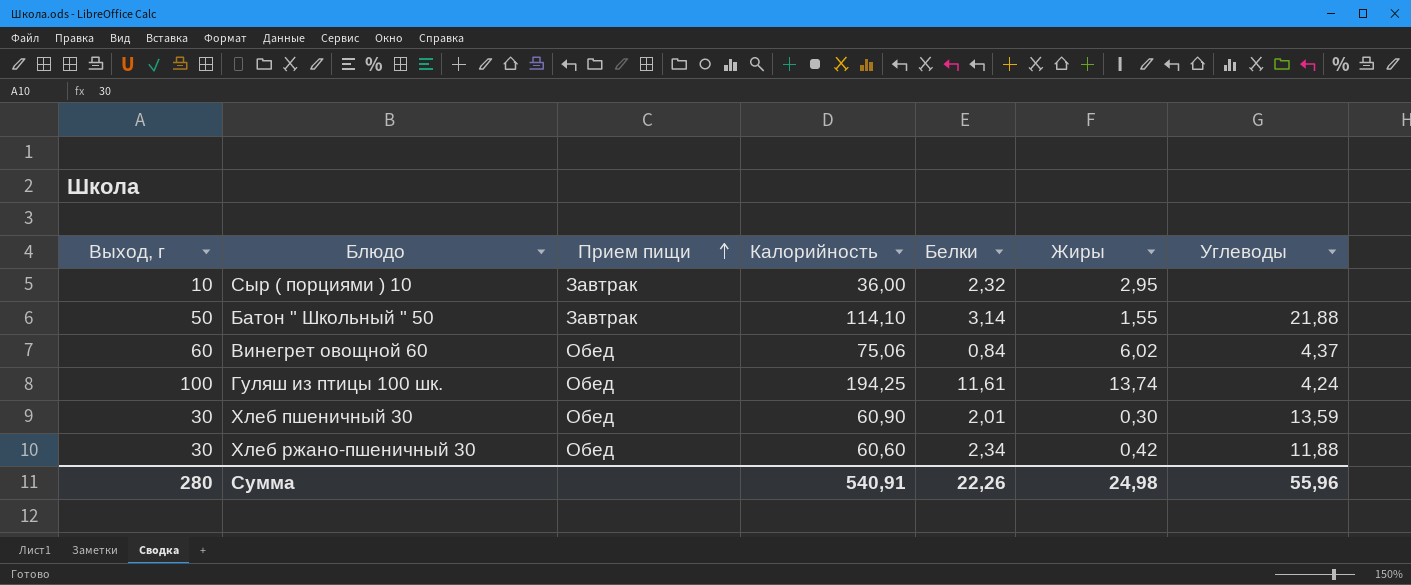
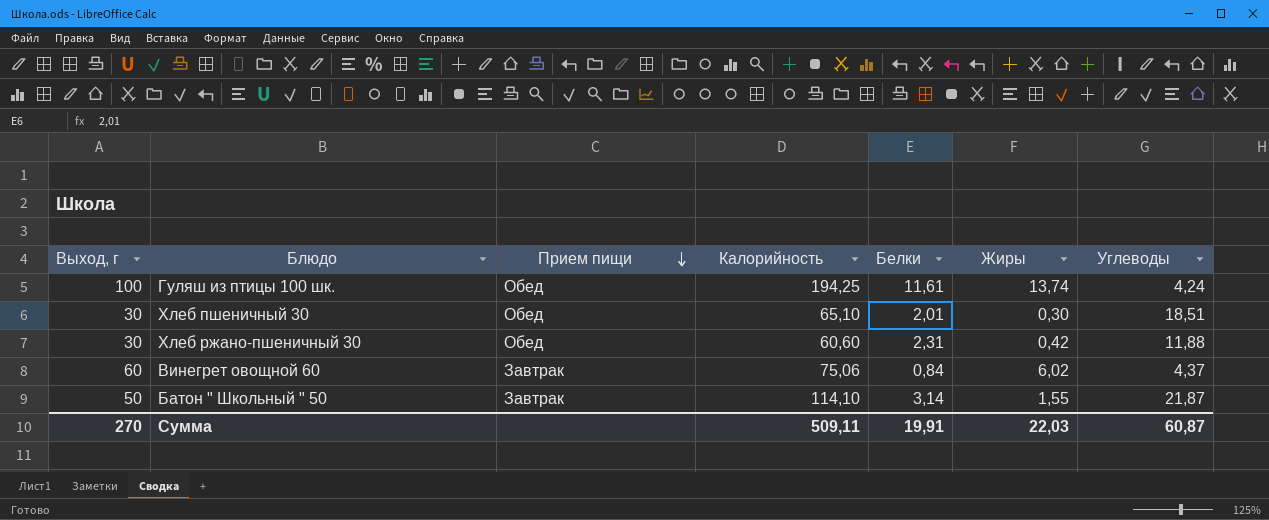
row order: Прием пищи ascending -> Прием пищи descending
row Сыр ( порциями ) 10: 10 | Завтрак | 36,00 | 2,32 | 2,95 | none -> none
Хлеб пшеничный 30 | Калорийность: 60,90 -> 65,10
Хлеб пшеничный 30 | Углеводы: 13,59 -> 18,51
Хлеб ржано-пшеничный 30 | Белки: 2,34 -> 2,31
Винегрет овощной 60 | Прием пищи: Обед -> Завтрак
Батон " Школьный " 50 | Углеводы: 21,88 -> 21,87
Сумма | Выход, г: 280 -> 270
Сумма | Калорийность: 540,91 -> 509,11
Сумма | Белки: 22,26 -> 19,91
Сумма | Жиры: 24,98 -> 22,03
Сумма | Углеводы: 55,96 -> 60,87

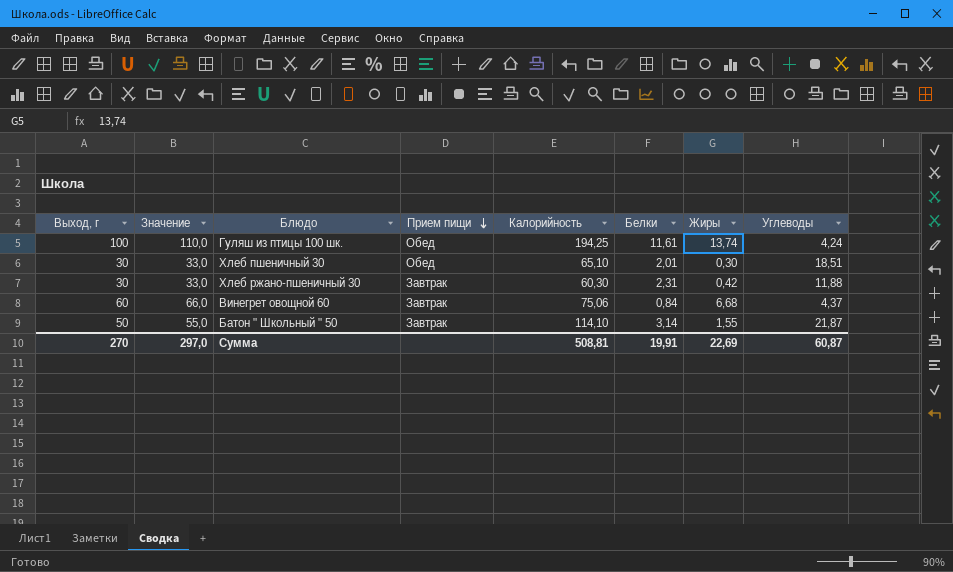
column Значение | formula: none -> [Выход, г] * 1,1
Хлеб ржано-пшеничный 30 | Прием пищи: Обед -> Завтрак
Хлеб ржано-пшеничный 30 | Калорийность: 60,60 -> 60,30
Винегрет овощной 60 | Жиры: 6,02 -> 6,68
Сумма | Калорийность: 509,11 -> 508,81
Сумма | Жиры: 22,03 -> 22,69

